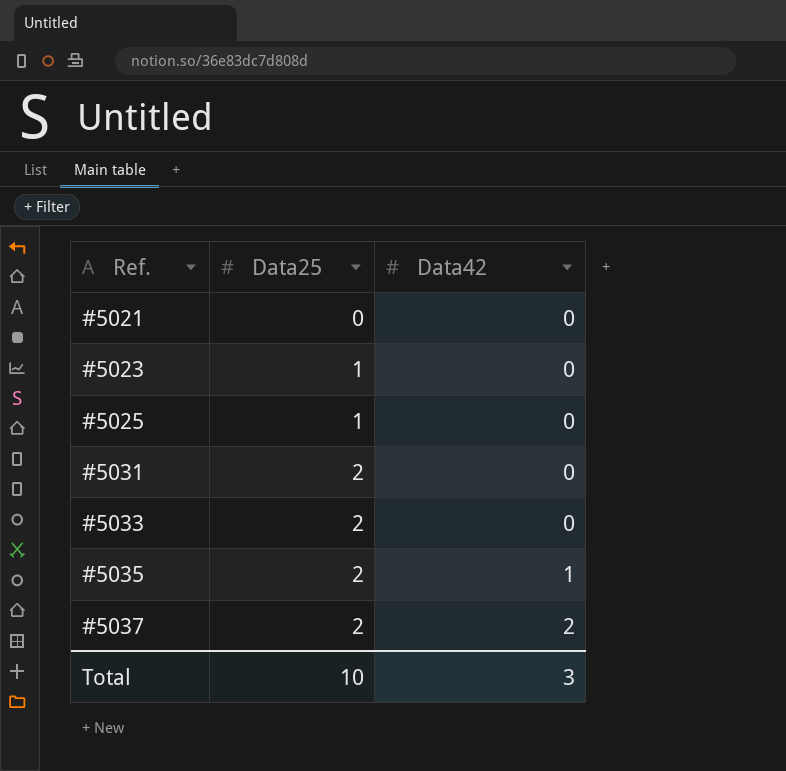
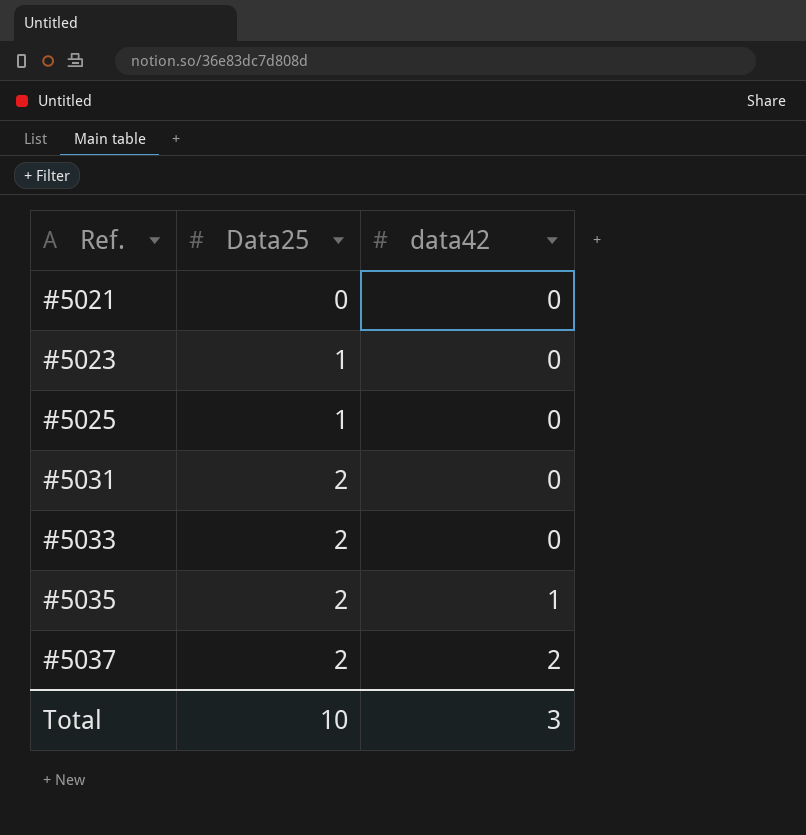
column name: Data42 -> data42

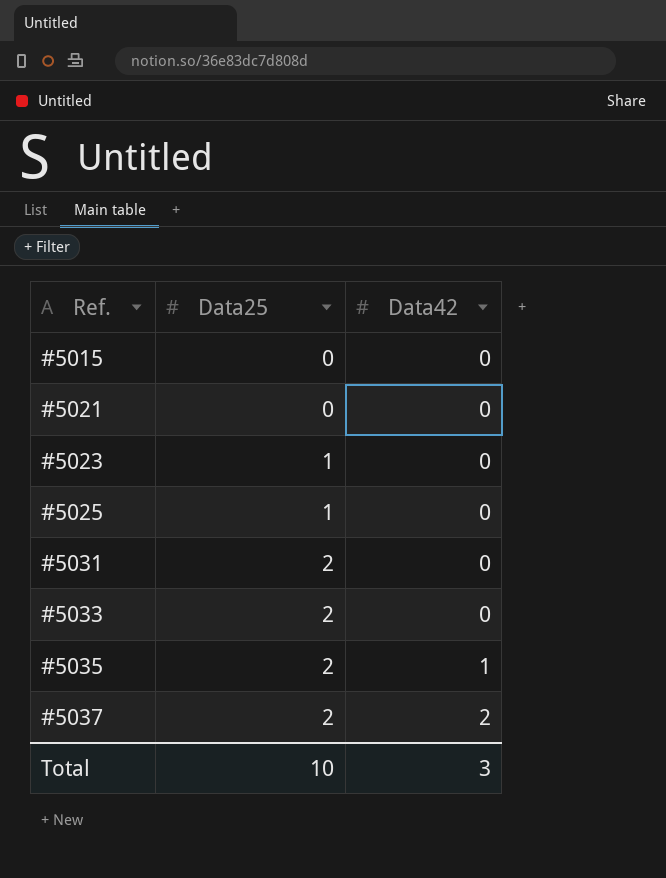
column name: data42 -> Data42
row #5015: none -> 0 | 0

